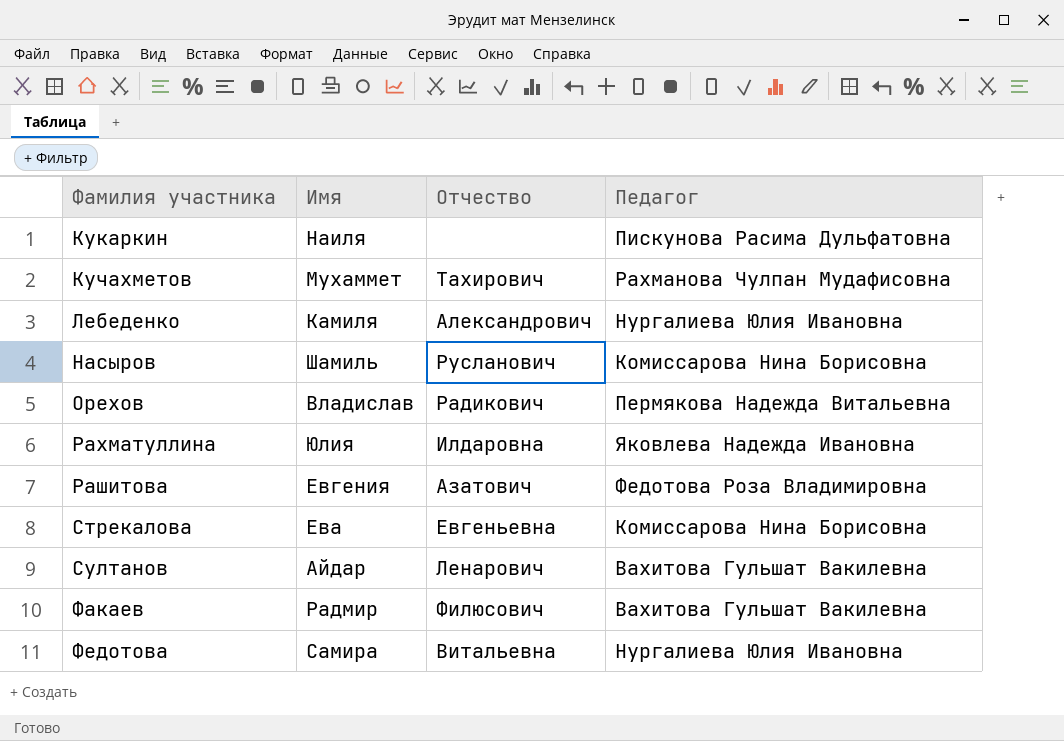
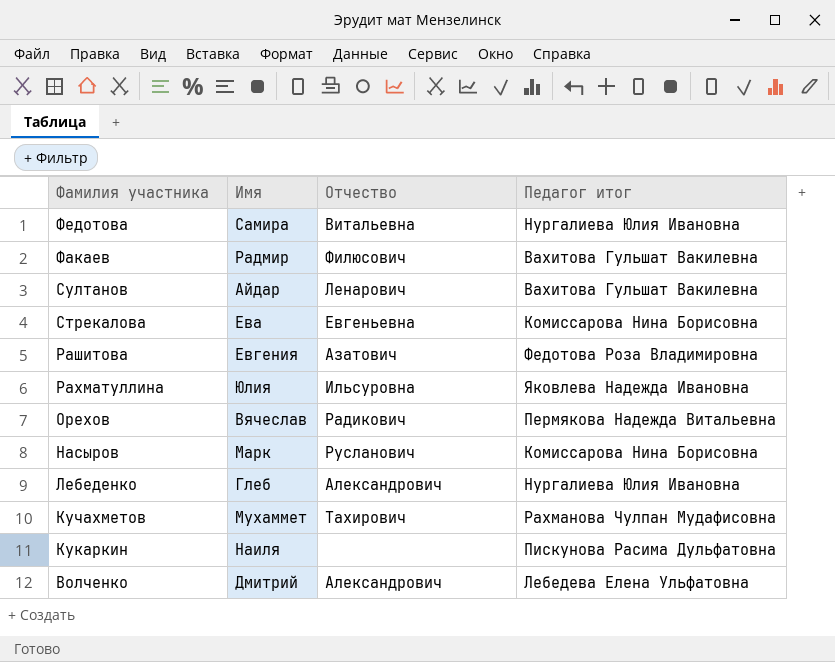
row order: Фамилия участника ascending -> Фамилия участника descending
column name: Педагог -> Педагог итог
Рахматуллина | Отчество: Илдаровна -> Ильсуровна
Орехов | Имя: Владислав -> Вячеслав
Насыров | Имя: Шамиль -> Марк
Лебеденко | Имя: Камиля -> Глеб
row Волченко: none -> Дмитрий | Александрович | Лебедева Елена Ульфатовна

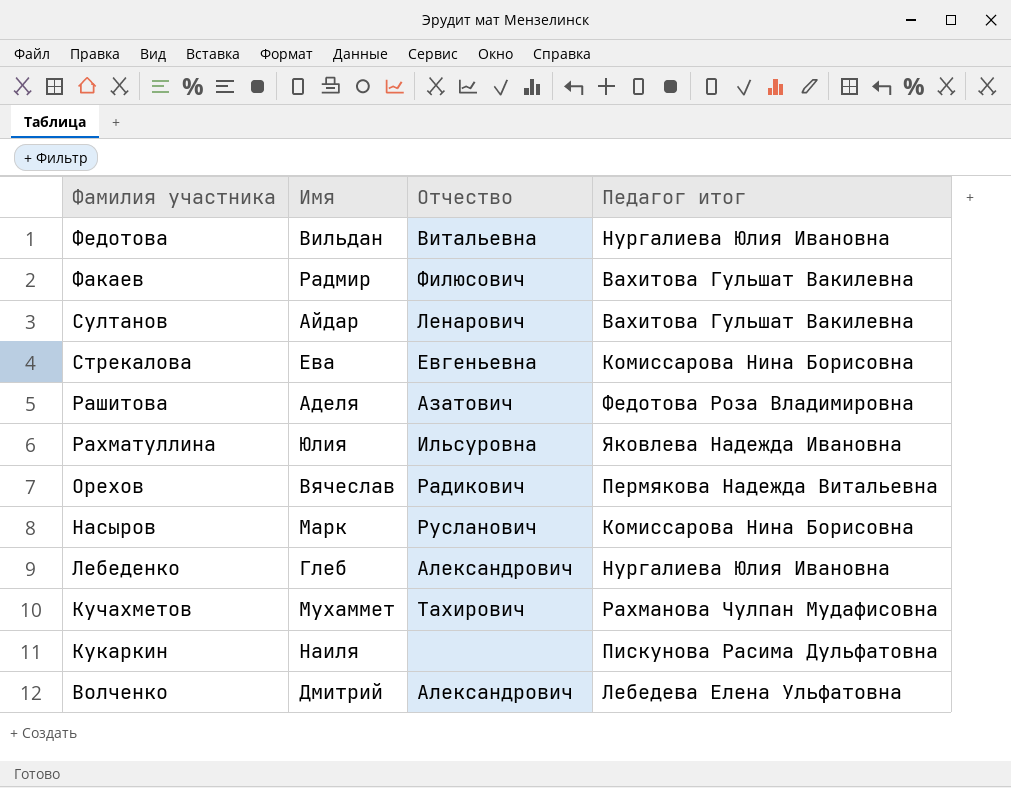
Федотова | Имя: Самира -> Вильдан
Рашитова | Имя: Евгения -> Аделя

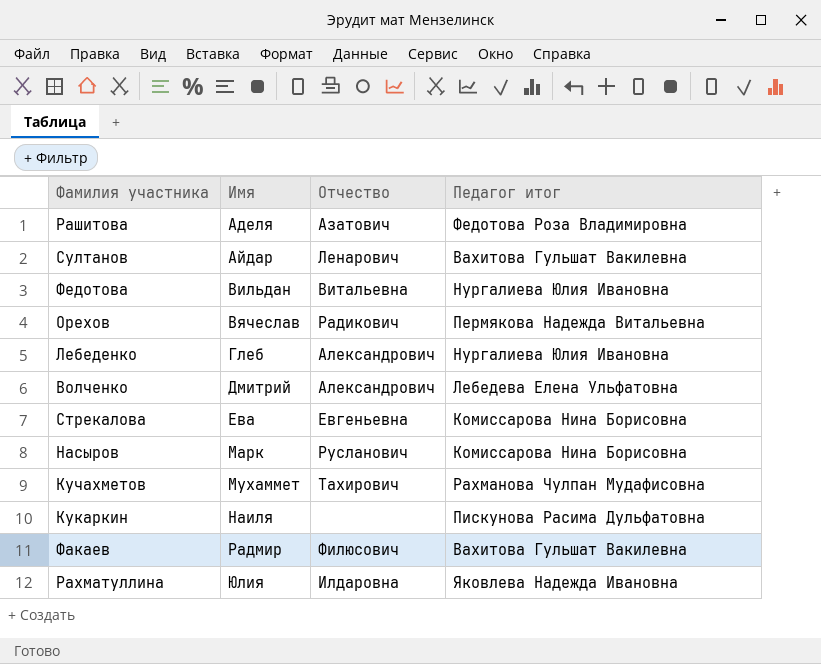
row order: Фамилия участника descending -> Имя ascending
Рахматуллина | Отчество: Ильсуровна -> Илдаровна

